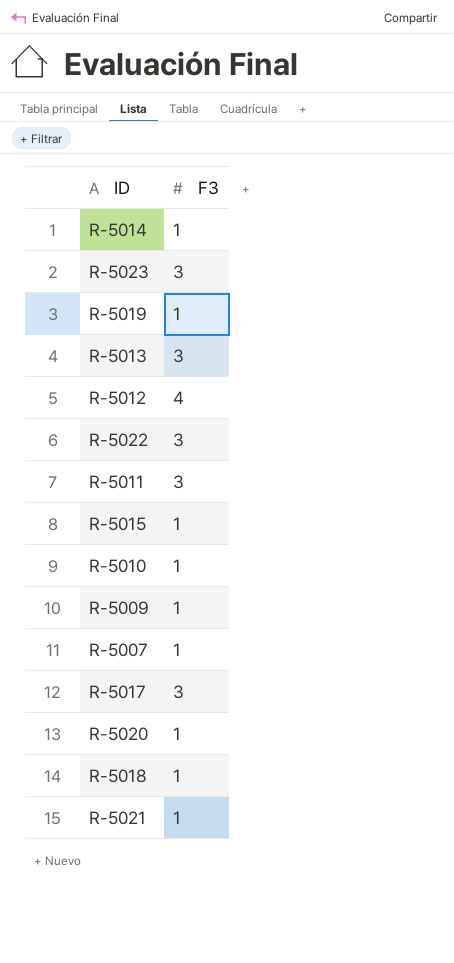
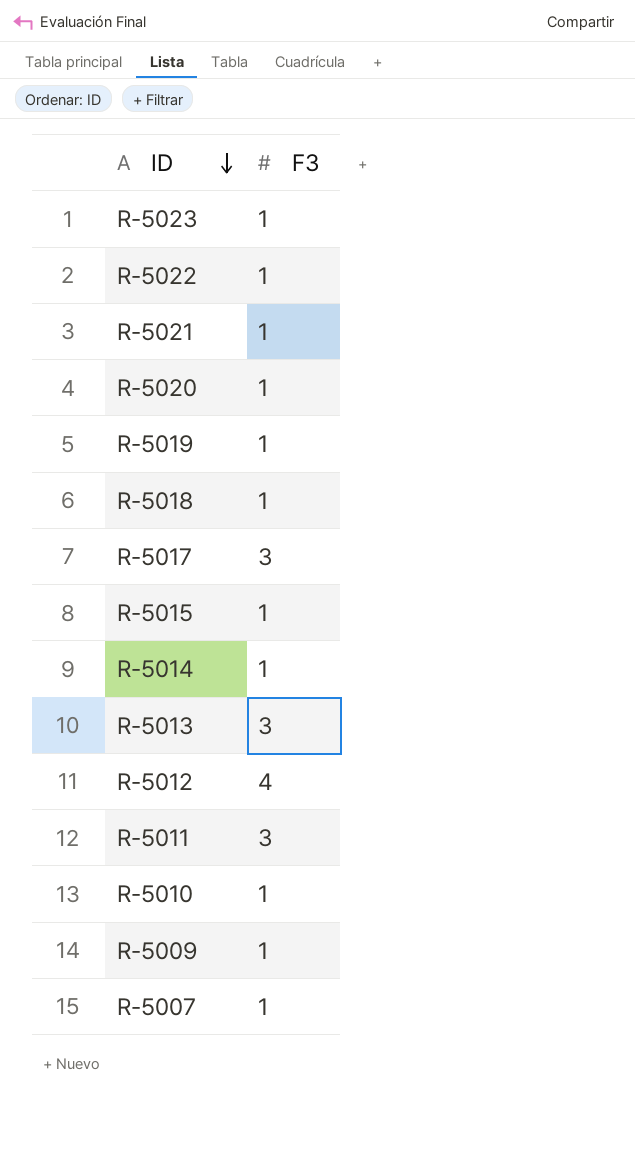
row order: none -> ID descending
R-5023 | F3: 3 -> 1
R-5022 | F3: 3 -> 1

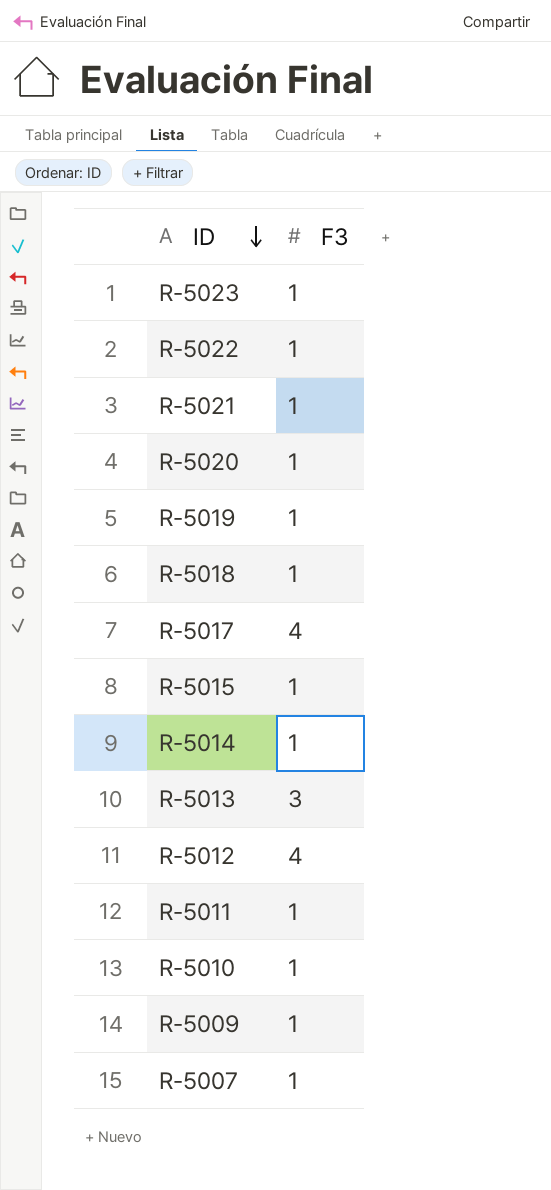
R-5017 | F3: 3 -> 4
R-5011 | F3: 3 -> 1

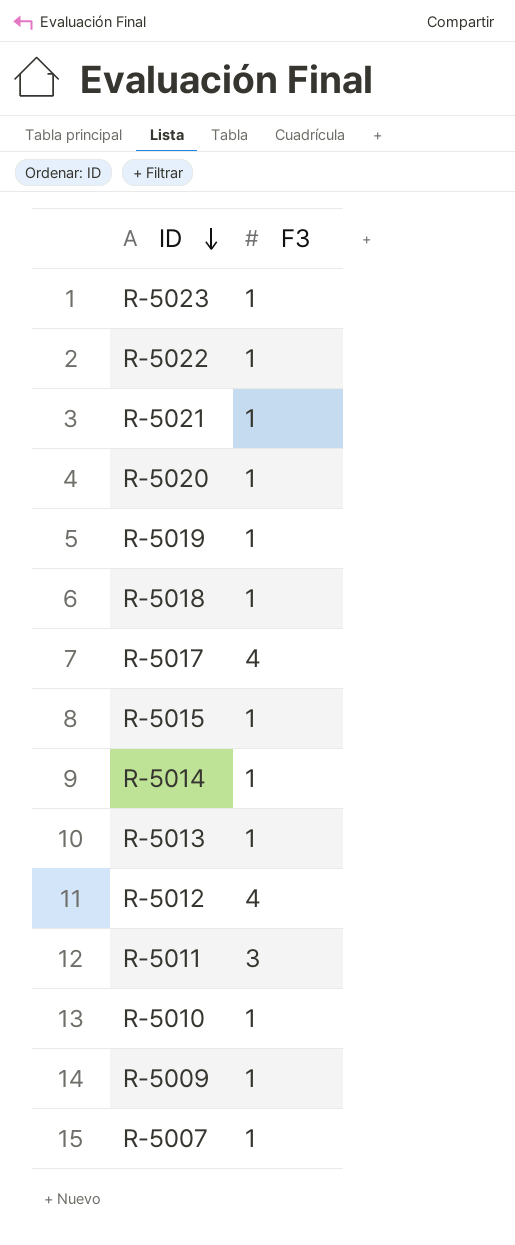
R-5013 | F3: 3 -> 1
R-5011 | F3: 1 -> 3

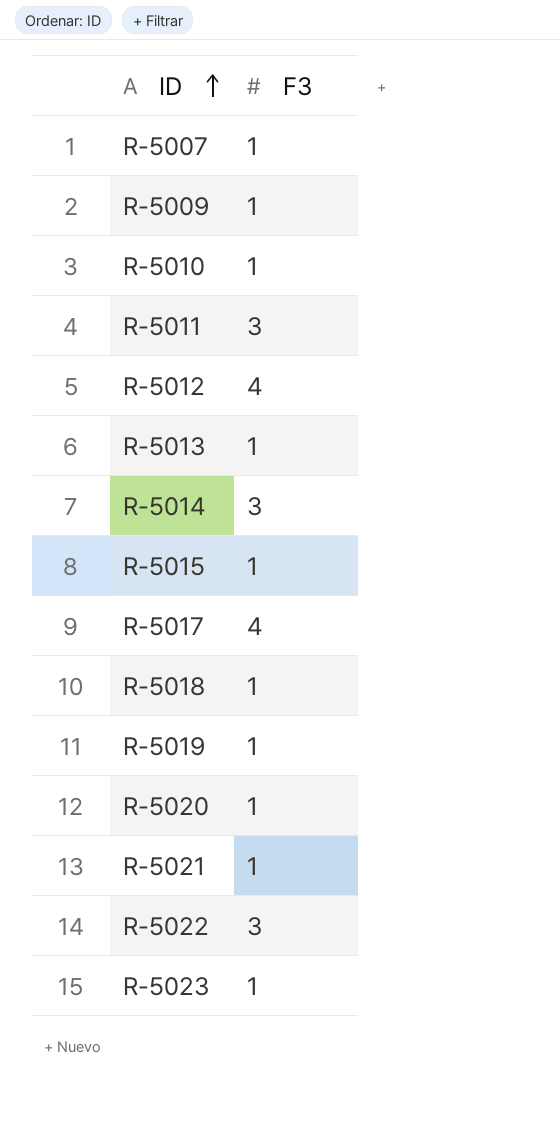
row order: ID descending -> ID ascending
R-5014 | F3: 1 -> 3
R-5022 | F3: 1 -> 3

